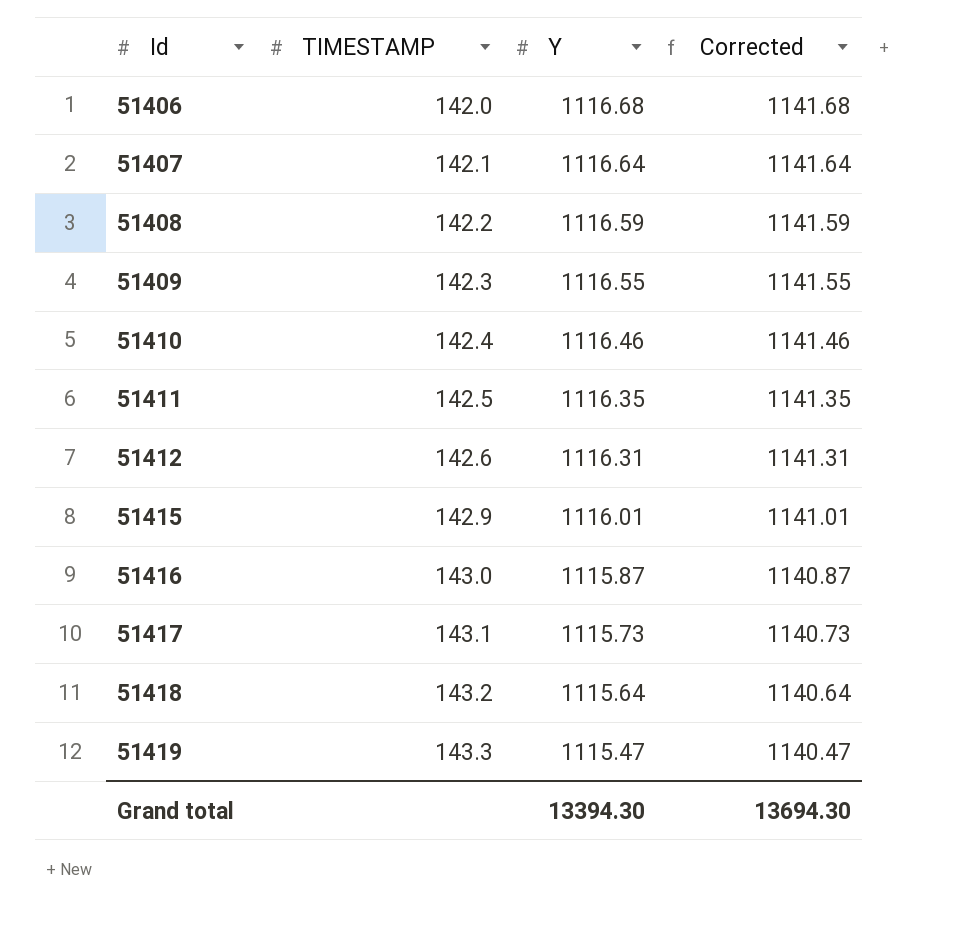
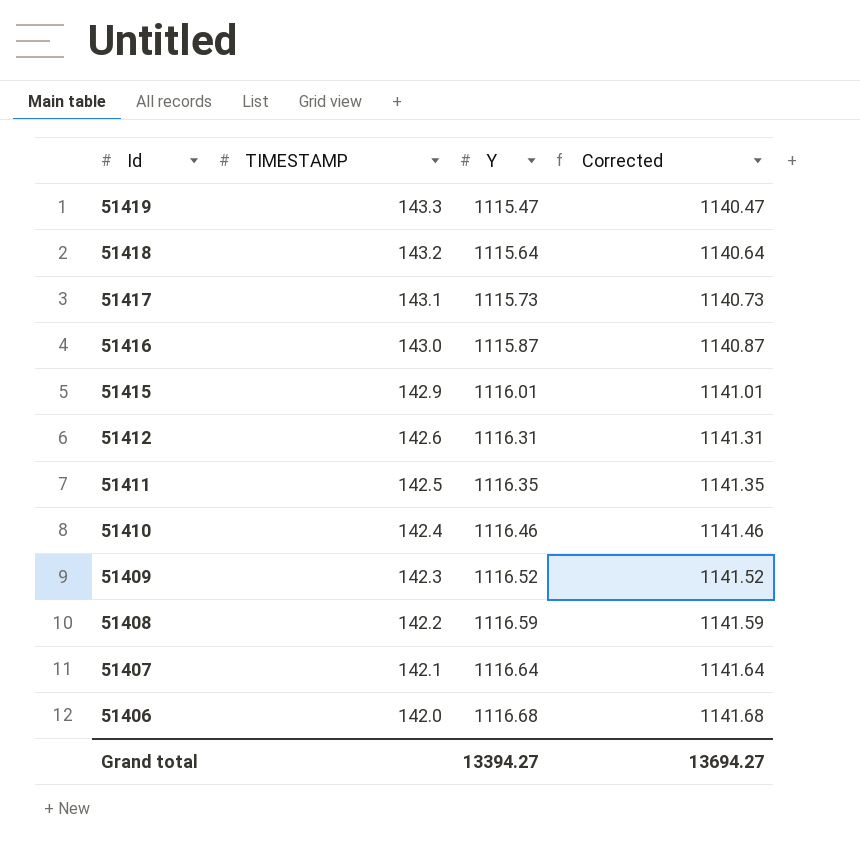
row order: Id ascending -> Id descending
51409 | Y: 1116.55 -> 1116.52
51409 | Corrected: 1141.55 -> 1141.52
Grand total | Y: 13394.30 -> 13394.27
Grand total | Corrected: 13694.30 -> 13694.27

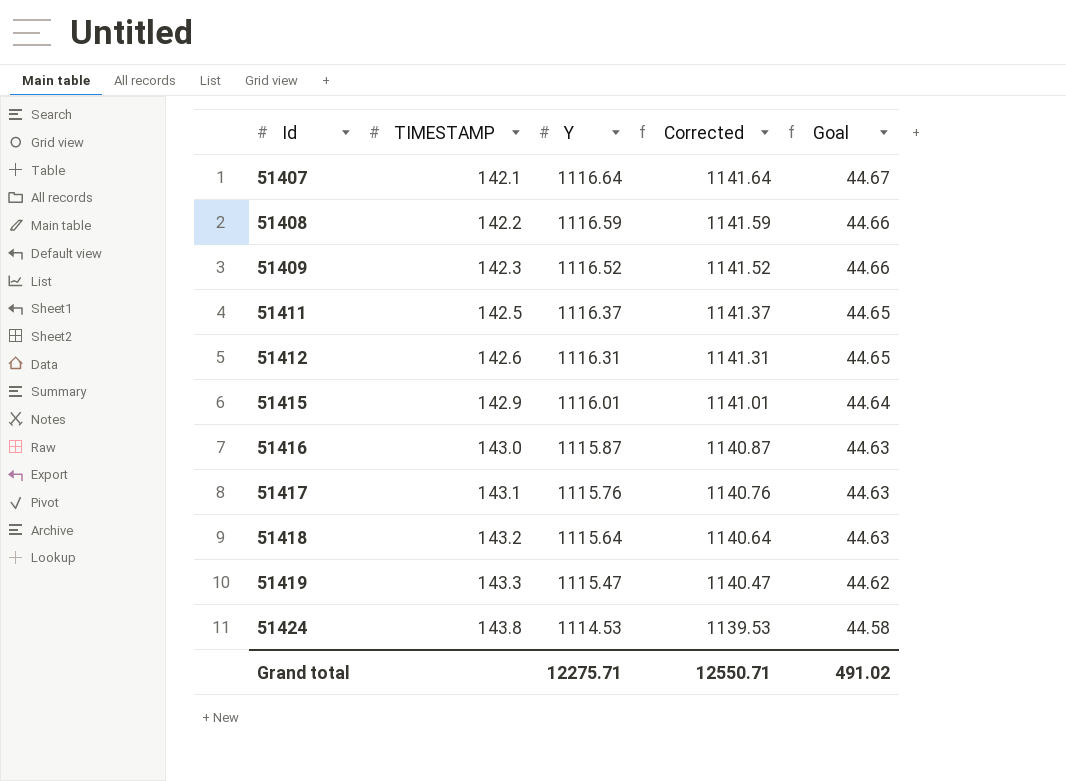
row order: Id descending -> Id ascending
column Goal | formula: none -> [Y] * 0.04
row 51410: 142.4 | 1116.46 | 1141.46 -> none
row 51406: 142.0 | 1116.68 | 1141.68 -> none
51411 | Y: 1116.35 -> 1116.37
51411 | Corrected: 1141.35 -> 1141.37
51417 | Y: 1115.73 -> 1115.76
51417 | Corrected: 1140.73 -> 1140.76
row 51424: none -> 143.8 | 1114.53 | 1139.53 | 44.58
Grand total | Y: 13394.27 -> 12275.71
Grand total | Corrected: 13694.27 -> 12550.71

